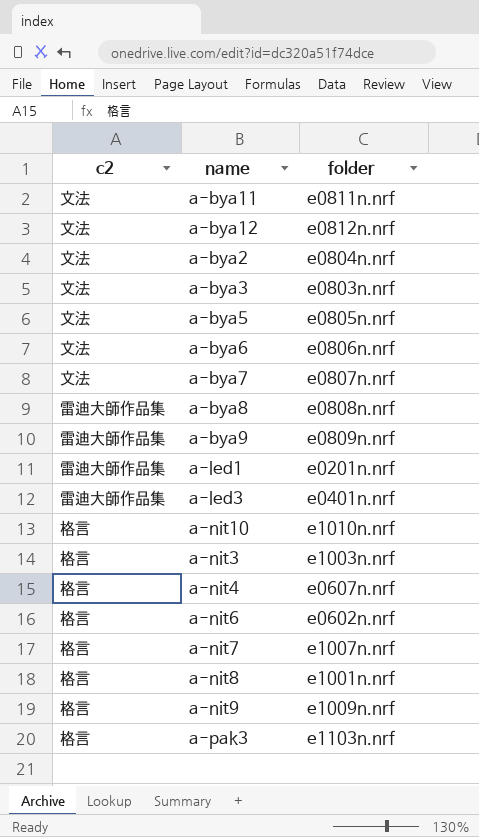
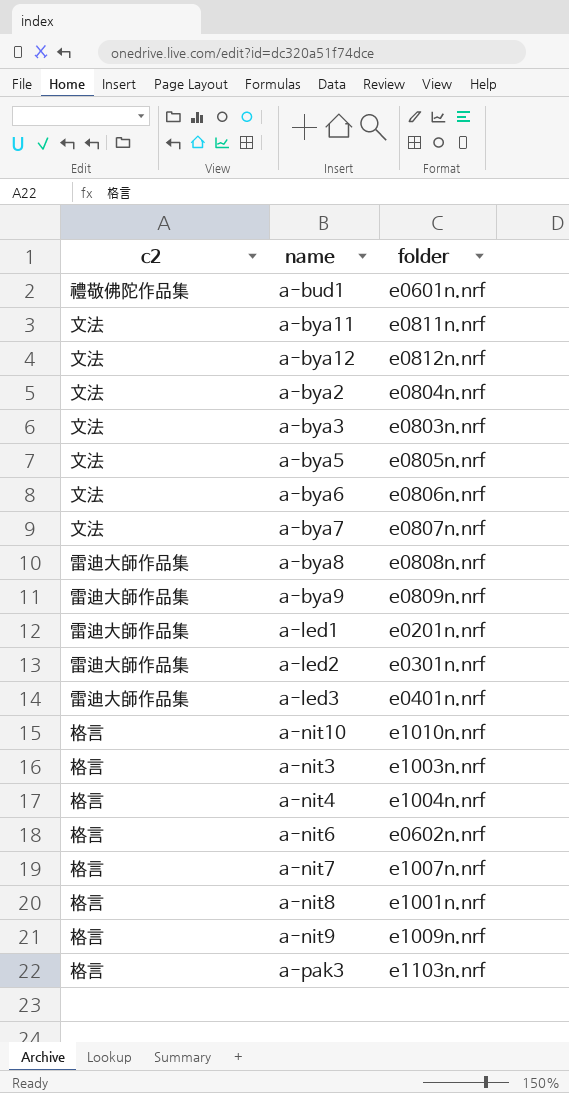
row a-bud1: none -> 禮敬佛陀作品集 | e0601n.nrf
row a-led2: none -> 雷迪大師作品集 | e0301n.nrf
a-nit4 | folder: e0607n.nrf -> e1004n.nrf

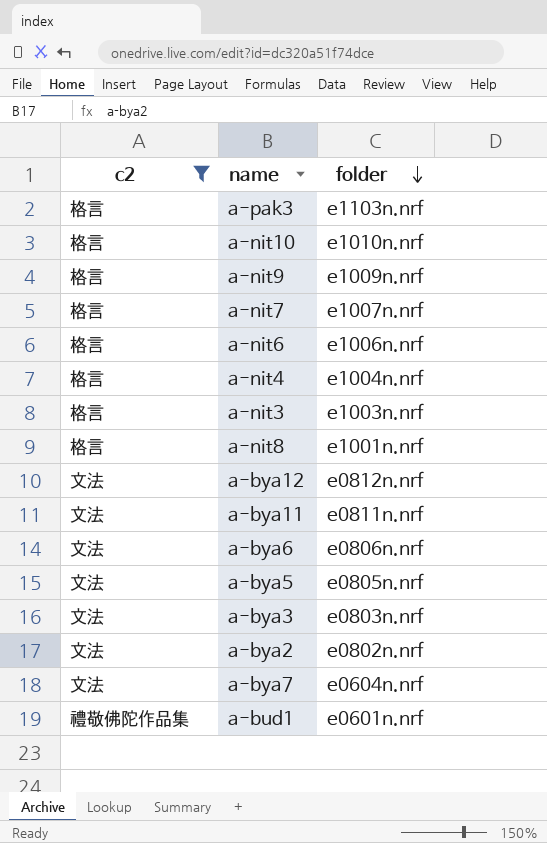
filter: none -> c2 != 雷迪大師作品集
row order: none -> folder descending
a-nit6 | folder: e0602n.nrf -> e1006n.nrf
a-bya2 | folder: e0804n.nrf -> e0802n.nrf
a-bya7 | folder: e0807n.nrf -> e0604n.nrf

